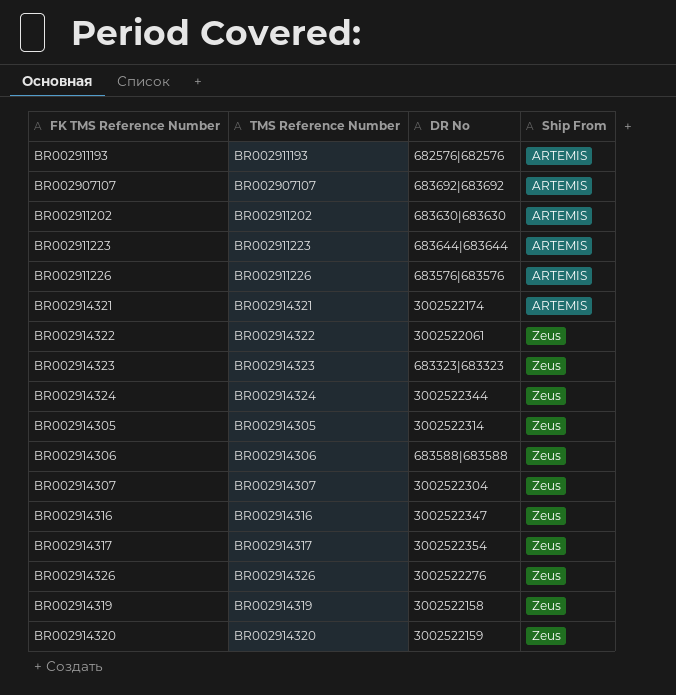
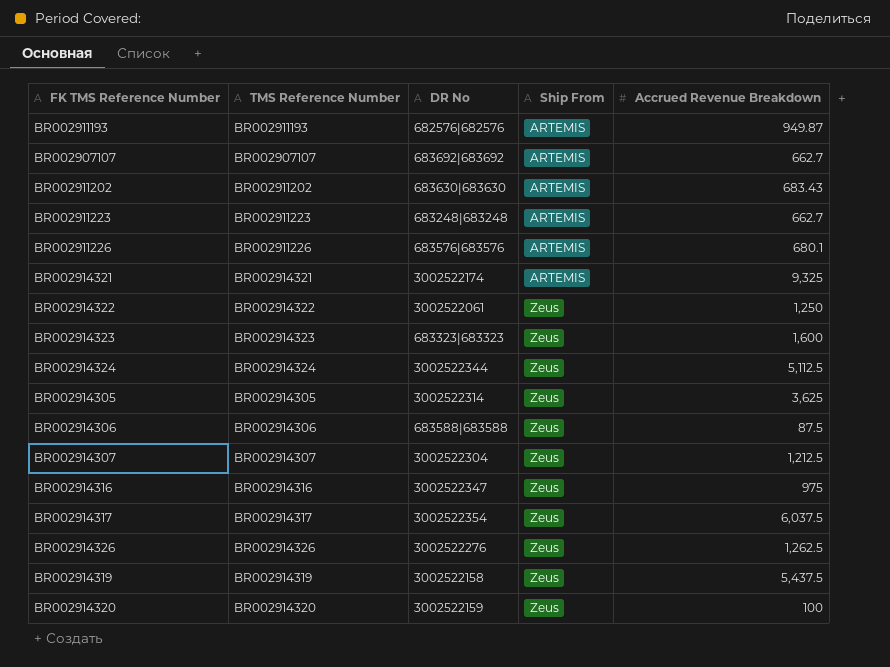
column Accrued Revenue Breakdown | position: none -> 5
BR002911223 | DR No: 683644|683644 -> 683248|683248

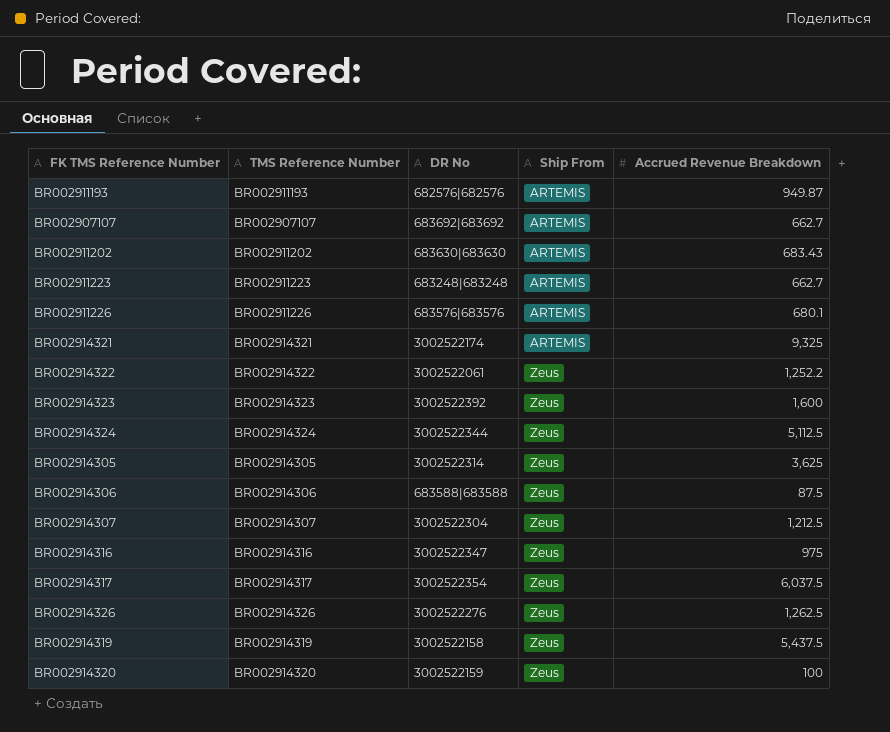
BR002914322 | Accrued Revenue Breakdown: 1,250 -> 1,252.2
BR002914323 | DR No: 683323|683323 -> 3002522392

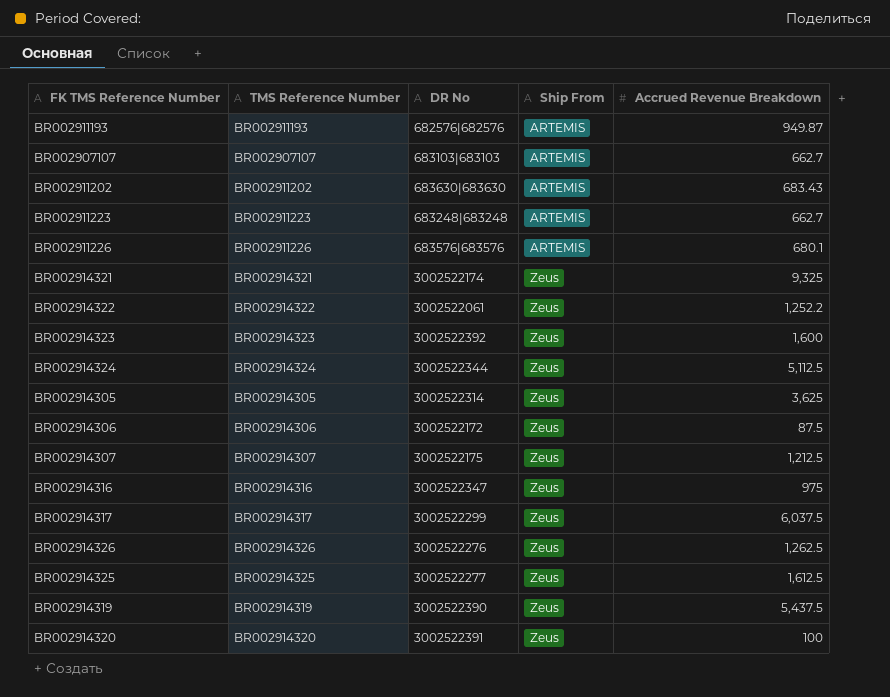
BR002907107 | DR No: 683692|683692 -> 683103|683103
BR002914321 | Ship From: ARTEMIS -> Zeus
BR002914306 | DR No: 683588|683588 -> 3002522172
BR002914307 | DR No: 3002522304 -> 3002522175
BR002914317 | DR No: 3002522354 -> 3002522299
row BR002914325: none -> BR002914325 | 3002522277 | Zeus | 1,612.5
BR002914319 | DR No: 3002522158 -> 3002522390
BR002914320 | DR No: 3002522159 -> 3002522391

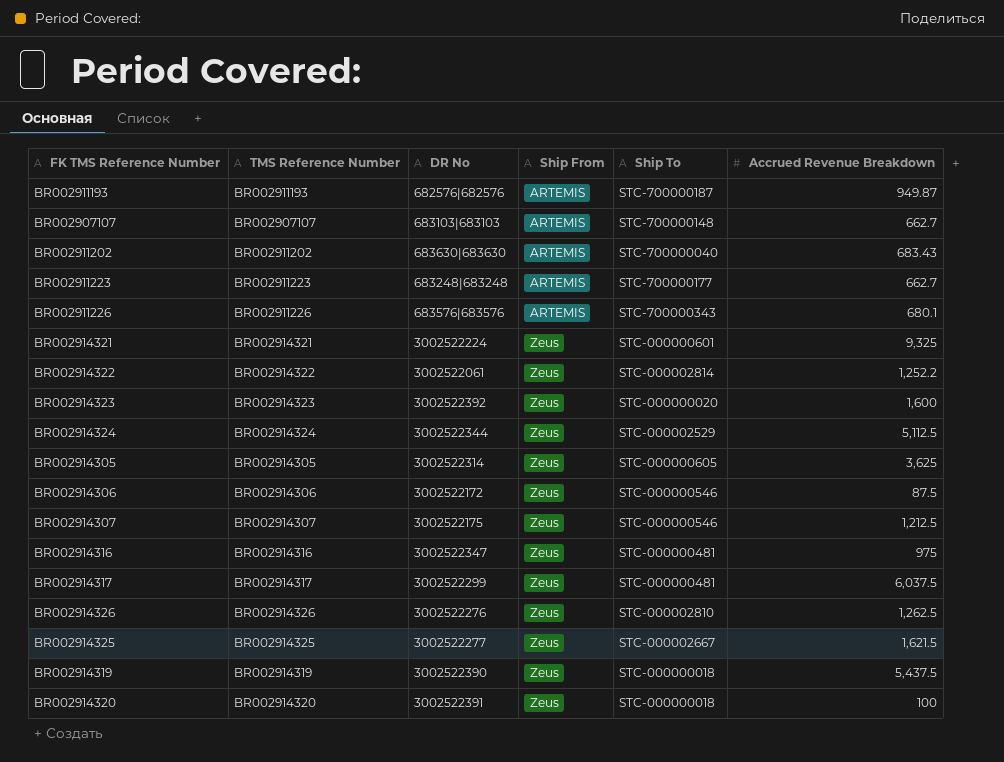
column Ship To | position: none -> 5
BR002914321 | DR No: 3002522174 -> 3002522224
BR002914325 | Accrued Revenue Breakdown: 1,612.5 -> 1,621.5

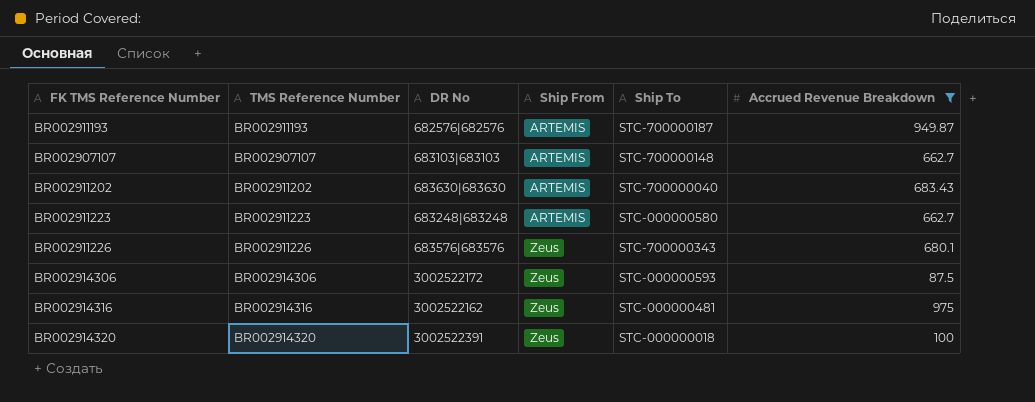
filter: none -> Accrued Revenue Breakdown <= 975
BR002911223 | Ship To: STC-700000177 -> STC-000000580
BR002911226 | Ship From: ARTEMIS -> Zeus
BR002914306 | Ship To: STC-000000546 -> STC-000000593
BR002914316 | DR No: 3002522347 -> 3002522162

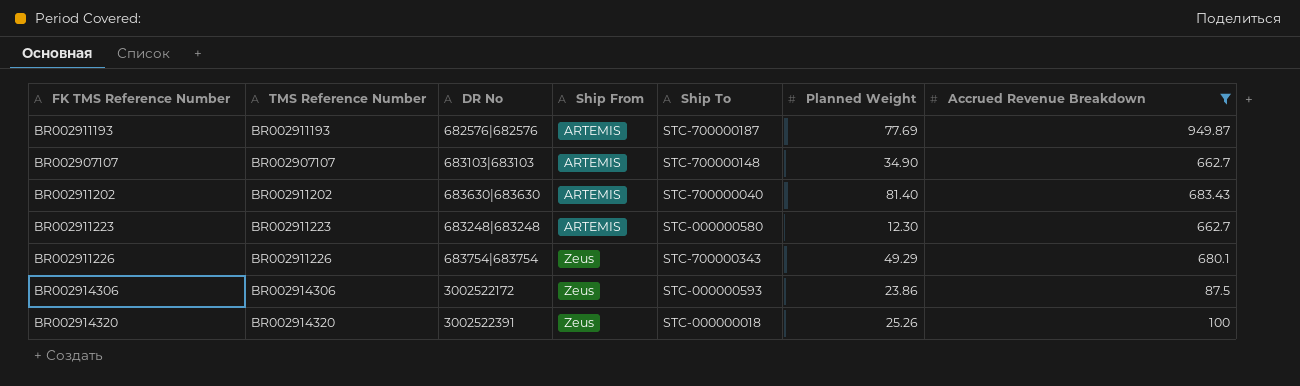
column Planned Weight | position: none -> 6
row BR002914316: BR002914316 | 3002522162 | Zeus | STC-000000481 | 975 -> none
BR002911226 | DR No: 683576|683576 -> 683754|683754

